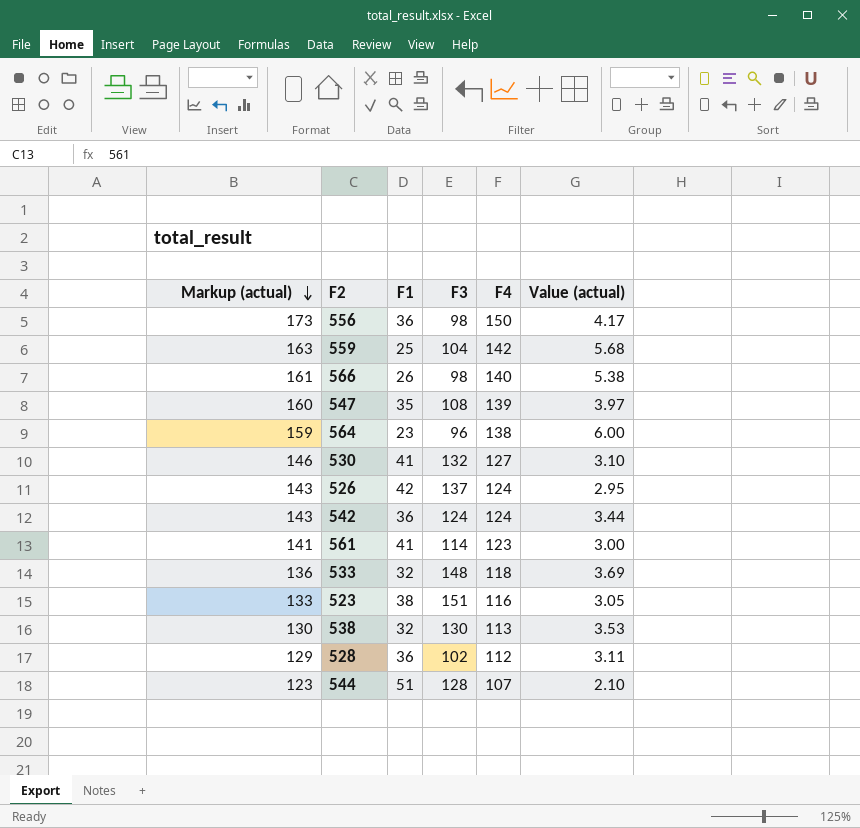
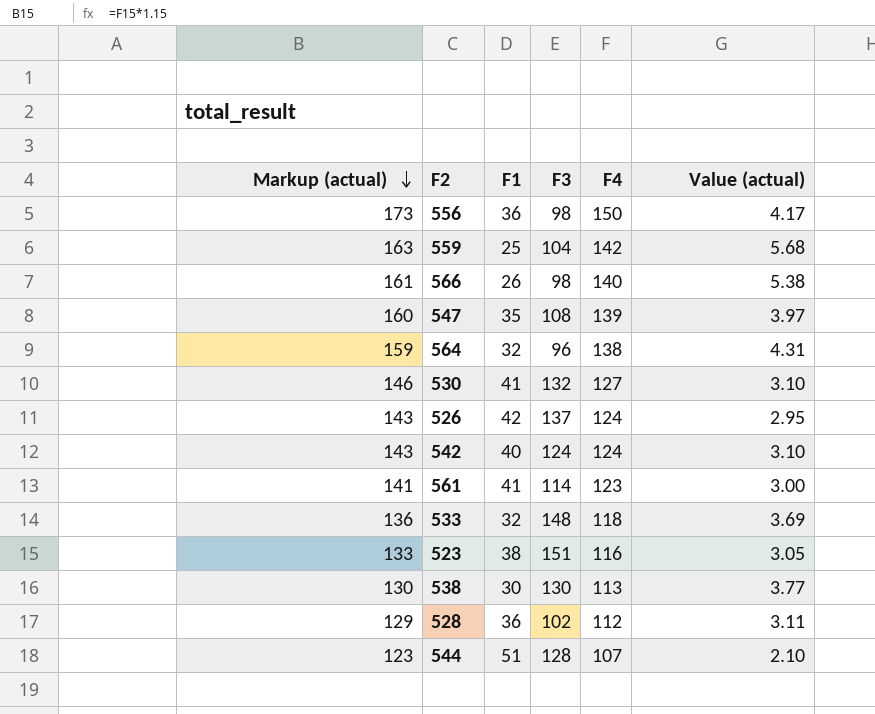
564 | F1: 23 -> 32
564 | Value (actual): 6.00 -> 4.31
542 | F1: 36 -> 40
542 | Value (actual): 3.44 -> 3.10
538 | F1: 32 -> 30
538 | Value (actual): 3.53 -> 3.77

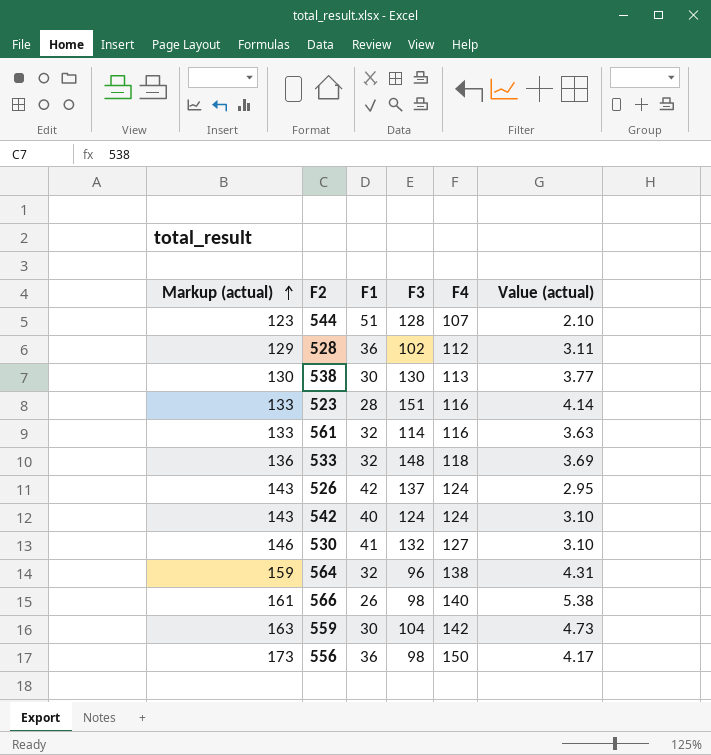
row order: Markup (actual) descending -> Markup (actual) ascending
row 547: 160 | 35 | 108 | 139 | 3.97 -> none
523 | F1: 38 -> 28
523 | Value (actual): 3.05 -> 4.14
561 | Markup (actual): 141 -> 133
561 | F1: 41 -> 32
561 | F4: 123 -> 116
561 | Value (actual): 3.00 -> 3.63
559 | F1: 25 -> 30
559 | Value (actual): 5.68 -> 4.73

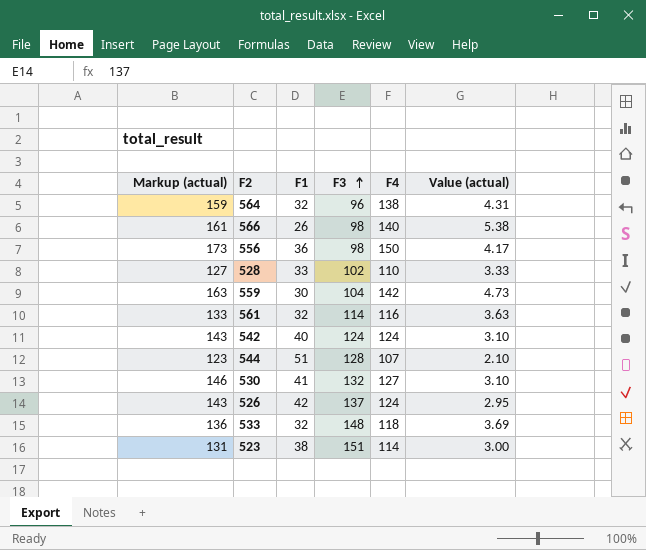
row order: Markup (actual) ascending -> F3 ascending
row 538: 130 | 30 | 130 | 113 | 3.77 -> none
528 | Markup (actual): 129 -> 127
528 | F1: 36 -> 33
528 | F4: 112 -> 110
528 | Value (actual): 3.11 -> 3.33
523 | Markup (actual): 133 -> 131
523 | F1: 28 -> 38
523 | F4: 116 -> 114
523 | Value (actual): 4.14 -> 3.00

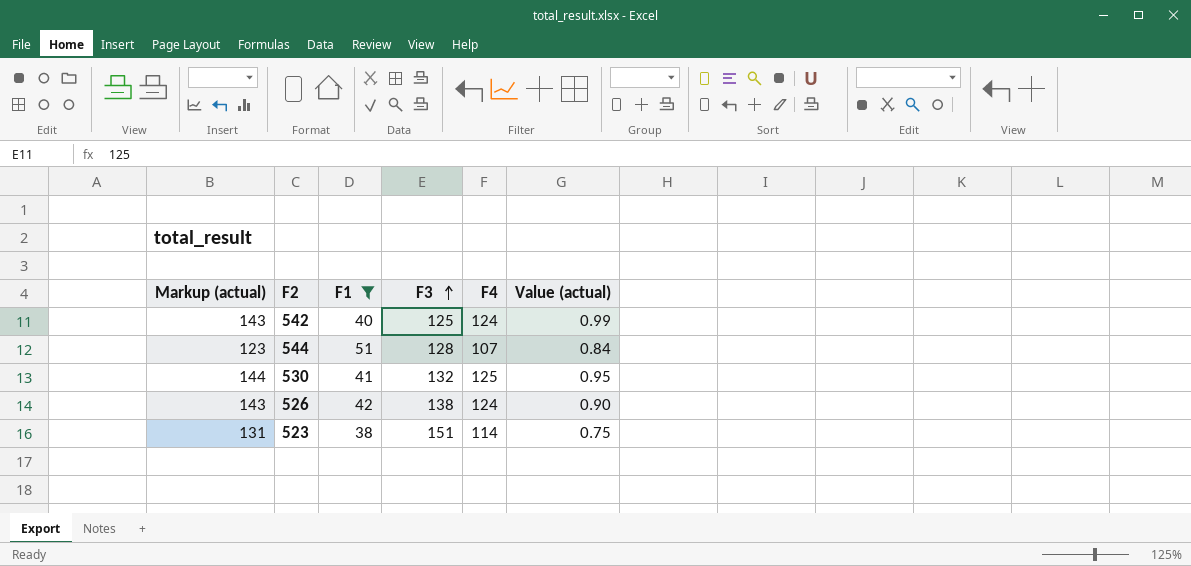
filter: none -> F1 >= 38
column Value (actual) | formula: [F4] / [F1] -> [F4] / [F3]
542 | F3: 124 -> 125
530 | Markup (actual): 146 -> 144
530 | F4: 127 -> 125
526 | F3: 137 -> 138

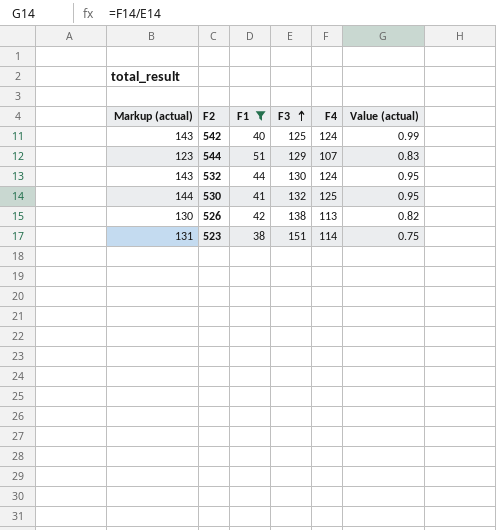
544 | F3: 128 -> 129
544 | Value (actual): 0.84 -> 0.83
row 532: none -> 143 | 44 | 130 | 124 | 0.95
526 | Markup (actual): 143 -> 130
526 | F4: 124 -> 113
526 | Value (actual): 0.90 -> 0.82

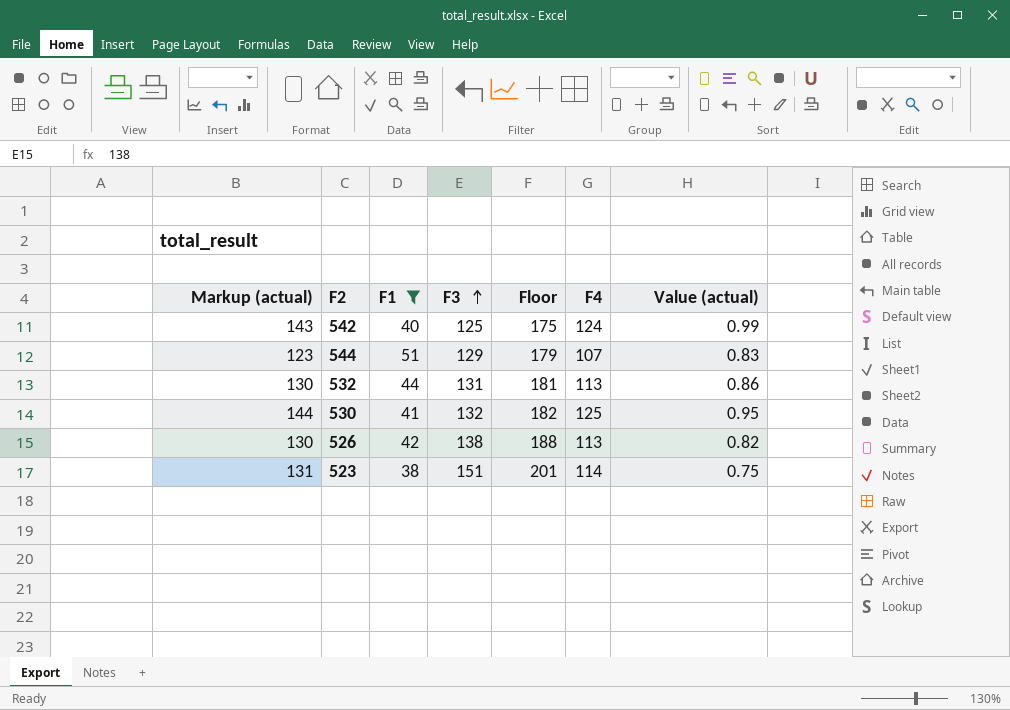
column Floor | formula: none -> [F3] + 50
532 | Markup (actual): 143 -> 130
532 | F3: 130 -> 131
532 | F4: 124 -> 113
532 | Value (actual): 0.95 -> 0.86

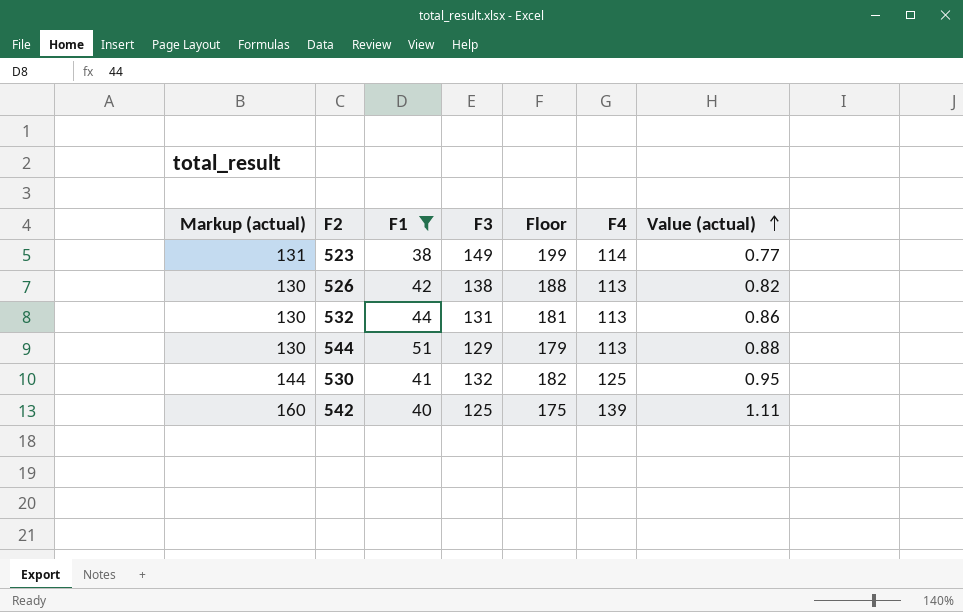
row order: F3 ascending -> Value (actual) ascending
523 | F3: 151 -> 149
523 | Floor: 201 -> 199
523 | Value (actual): 0.75 -> 0.77
544 | Markup (actual): 123 -> 130
544 | F4: 107 -> 113
544 | Value (actual): 0.83 -> 0.88
542 | Markup (actual): 143 -> 160
542 | F4: 124 -> 139
542 | Value (actual): 0.99 -> 1.11

